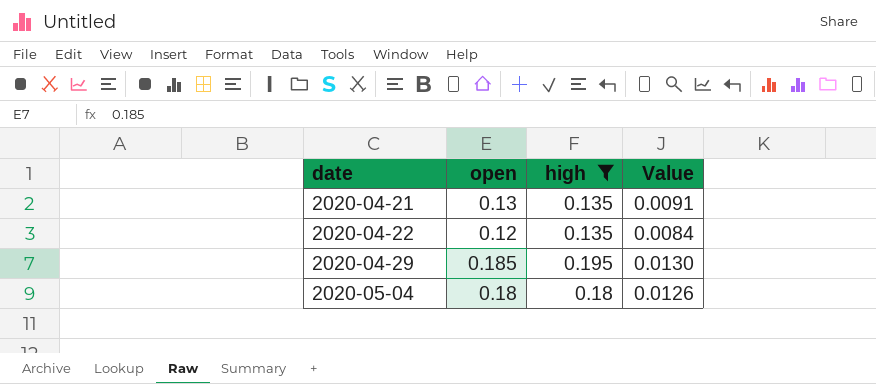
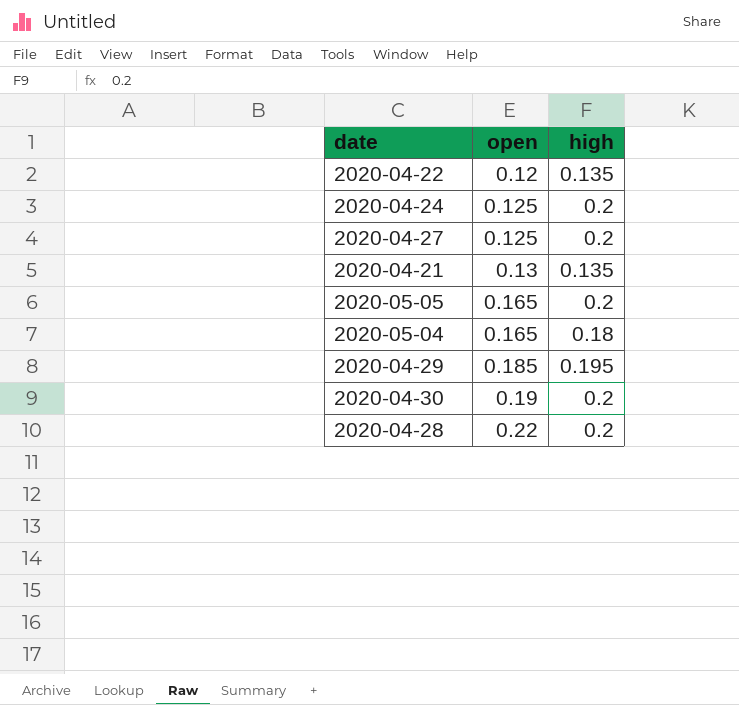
filter: high != 0.2 -> none
row order: date ascending -> open ascending
column Value | formula: [open] * 0.07 -> none
2020-05-04 | open: 0.18 -> 0.165

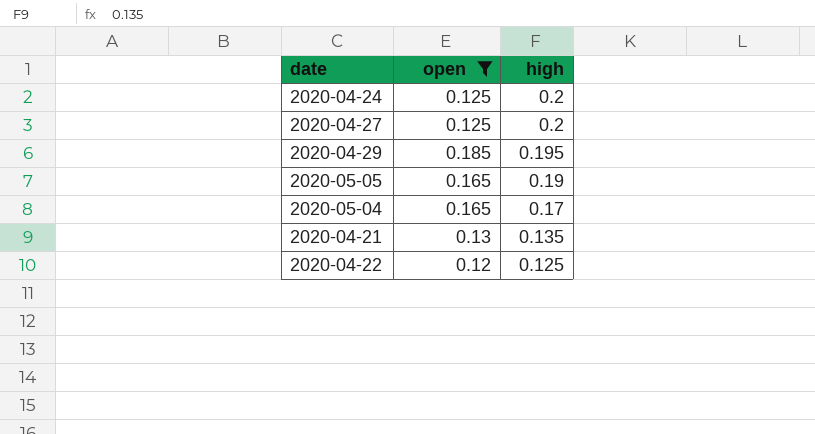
filter: none -> open <= 0.185
row order: open ascending -> high descending
2020-05-05 | high: 0.2 -> 0.19
2020-05-04 | high: 0.18 -> 0.17
2020-04-22 | high: 0.135 -> 0.125

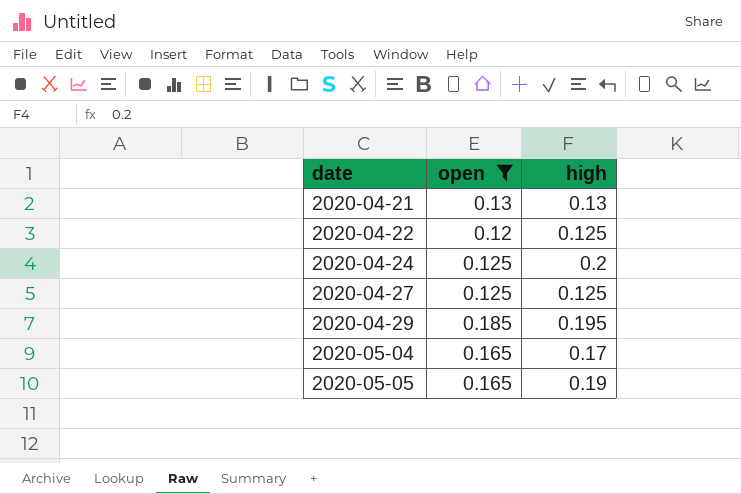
row order: high descending -> date ascending
2020-04-21 | high: 0.135 -> 0.13
2020-04-27 | high: 0.2 -> 0.125

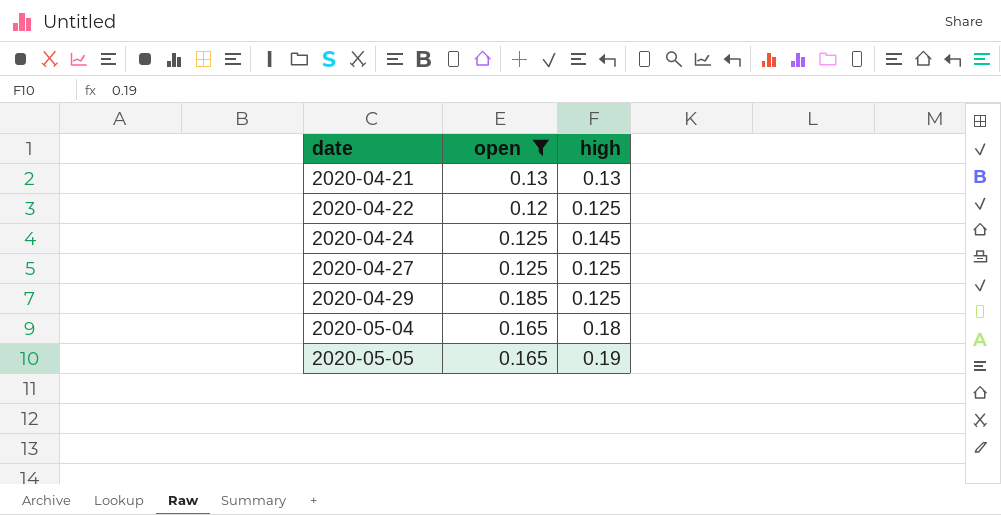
2020-04-24 | high: 0.2 -> 0.145
2020-04-29 | high: 0.195 -> 0.125
2020-05-04 | high: 0.17 -> 0.18

